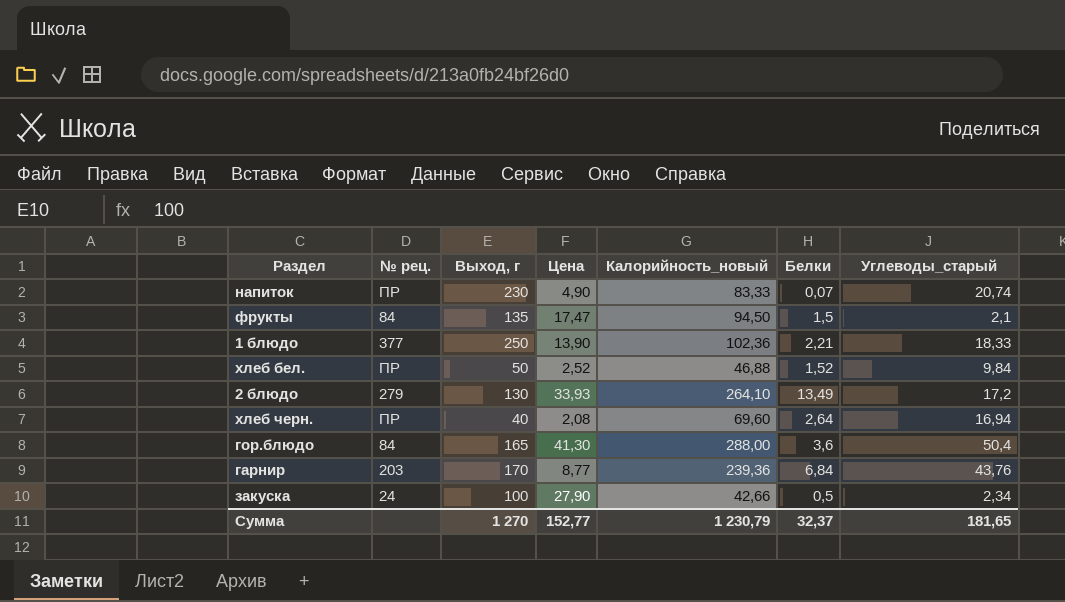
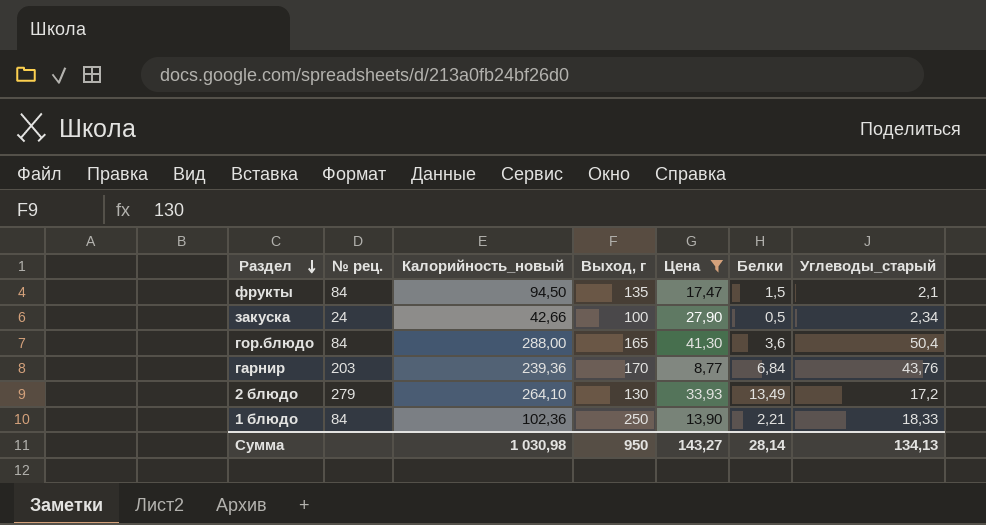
filter: none -> Цена >= 8,77
row order: none -> Раздел descending
column Калорийность_новый | position: 5 -> 3
1 блюдо | № рец.: 377 -> 84
Сумма | Калорийность_новый: 1 230,79 -> 1 030,98
Сумма | Выход, г: 1 270 -> 950
Сумма | Цена: 152,77 -> 143,27
Сумма | Белки: 32,37 -> 28,14
Сумма | Углеводы_старый: 181,65 -> 134,13

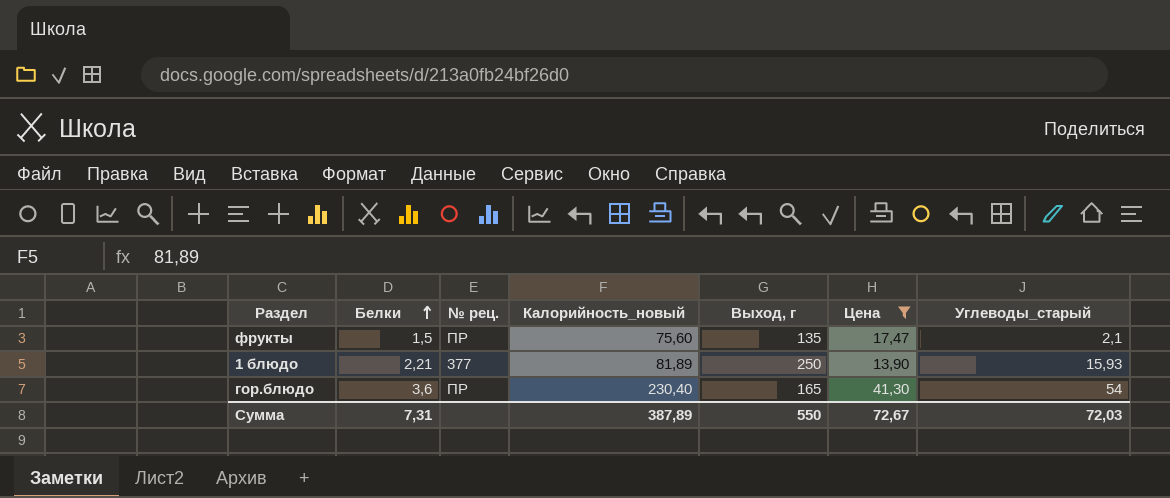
row order: Раздел descending -> Белки ascending
column Белки | position: 6 -> 2
row закуска: 24 | 42,66 | 100 | 27,90 | 0,5 | 2,34 -> none
row гарнир: 203 | 239,36 | 170 | 8,77 | 6,84 | 43,76 -> none
row 2 блюдо: 279 | 264,10 | 130 | 33,93 | 13,49 | 17,2 -> none
фрукты | № рец.: 84 -> ПР
фрукты | Калорийность_новый: 94,50 -> 75,60
1 блюдо | № рец.: 84 -> 377
1 блюдо | Калорийность_новый: 102,36 -> 81,89
1 блюдо | Углеводы_старый: 18,33 -> 15,93
гор.блюдо | № рец.: 84 -> ПР
гор.блюдо | Калорийность_новый: 288,00 -> 230,40
гор.блюдо | Углеводы_старый: 50,4 -> 54
Сумма | Белки: 28,14 -> 7,31
Сумма | Калорийность_новый: 1 030,98 -> 387,89
Сумма | Выход, г: 950 -> 550
Сумма | Цена: 143,27 -> 72,67
Сумма | Углеводы_старый: 134,13 -> 72,03

